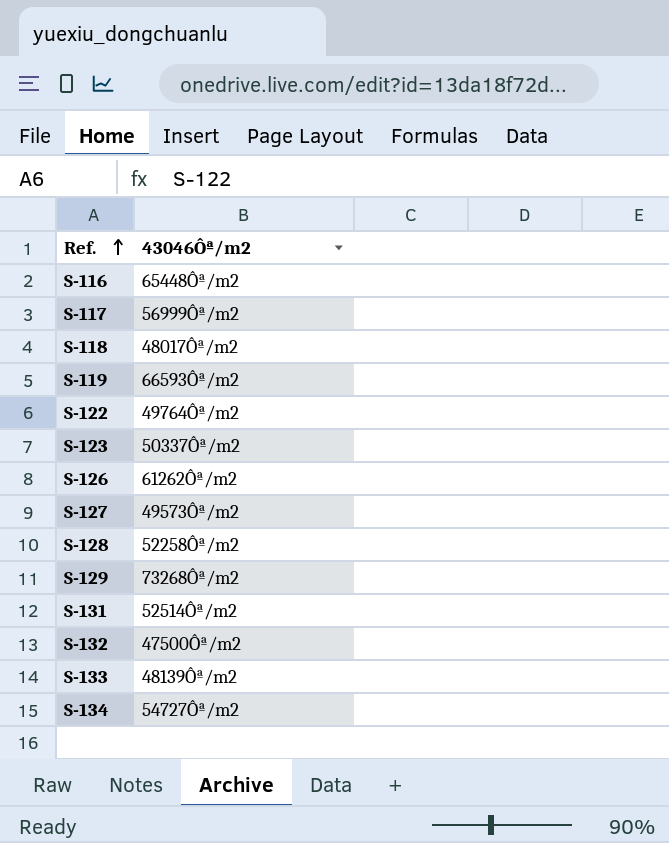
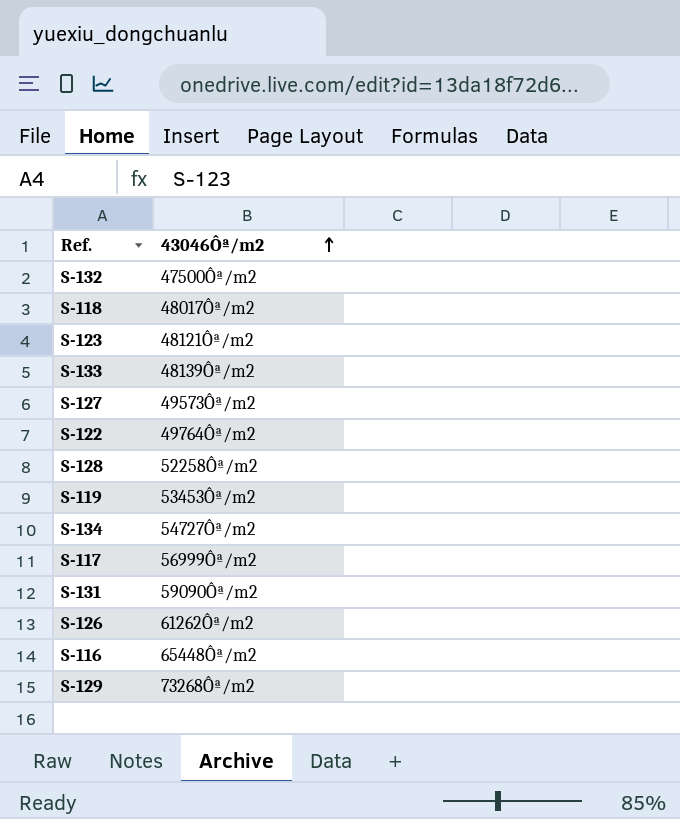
row order: Ref. ascending -> 43046Ôª/m2 ascending
S-123 | 43046Ôª/m2: 50337Ôª/m2 -> 48121Ôª/m2
S-119 | 43046Ôª/m2: 66593Ôª/m2 -> 53453Ôª/m2
S-131 | 43046Ôª/m2: 52514Ôª/m2 -> 59090Ôª/m2

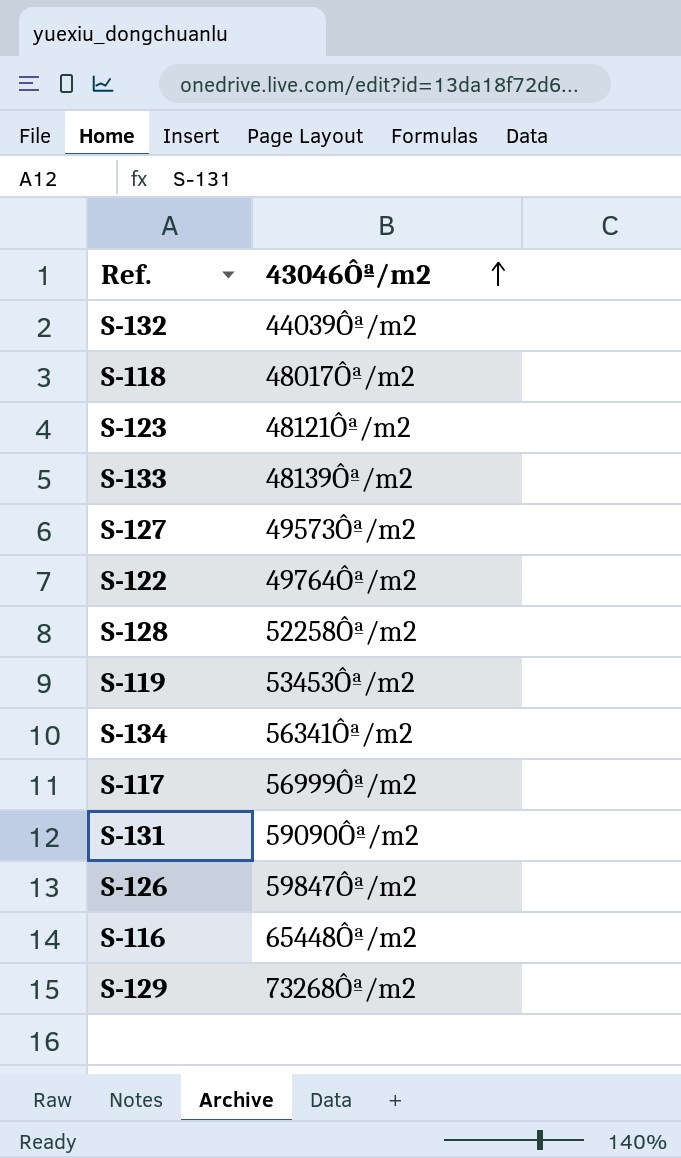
S-132 | 43046Ôª/m2: 47500Ôª/m2 -> 44039Ôª/m2
S-134 | 43046Ôª/m2: 54727Ôª/m2 -> 56341Ôª/m2
S-126 | 43046Ôª/m2: 61262Ôª/m2 -> 59847Ôª/m2

